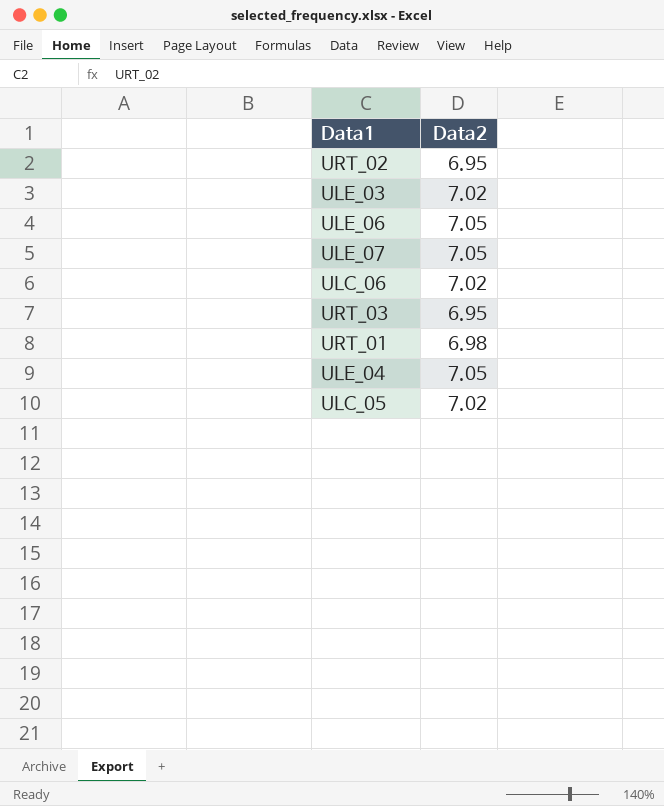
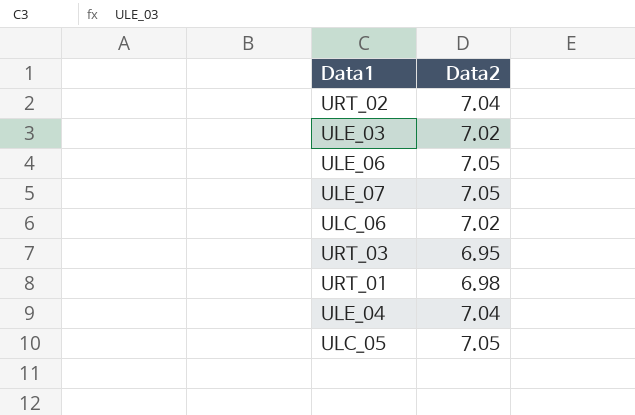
URT_02 | Data2: 6.95 -> 7.04
ULE_04 | Data2: 7.05 -> 7.04
ULC_05 | Data2: 7.02 -> 7.05

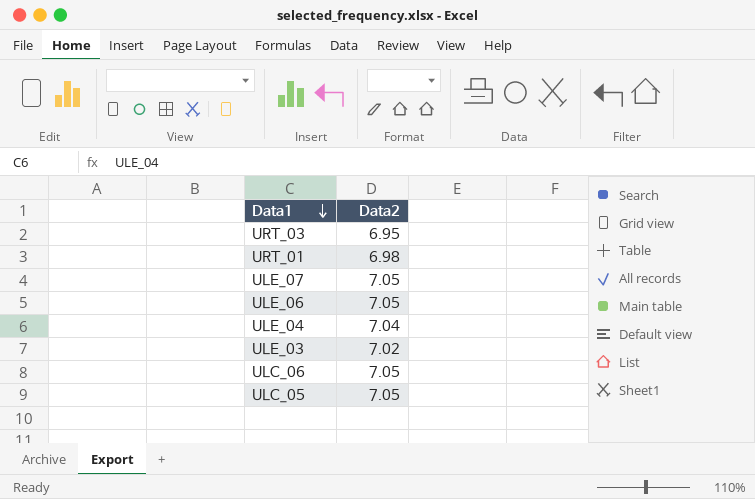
row order: none -> Data1 descending
row URT_02: 7.04 -> none
ULC_06 | Data2: 7.02 -> 7.05

